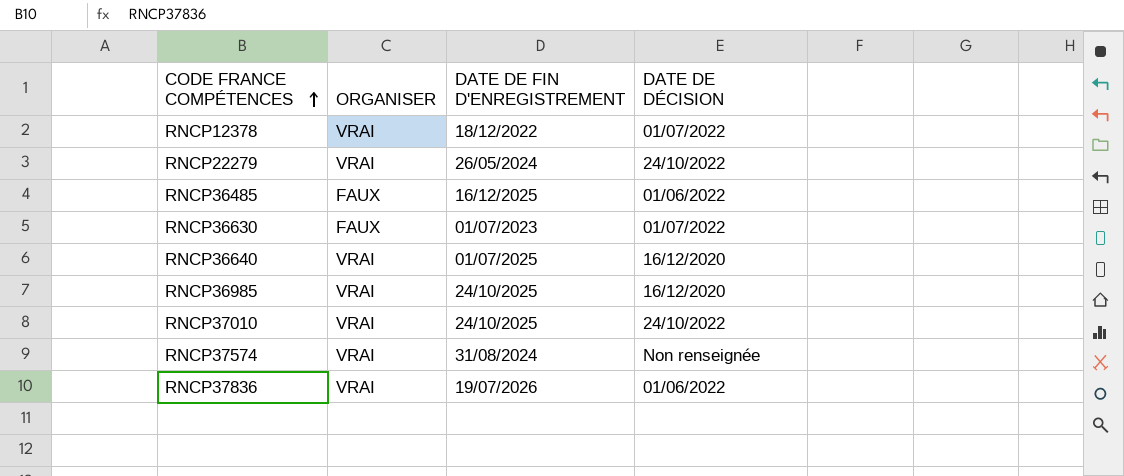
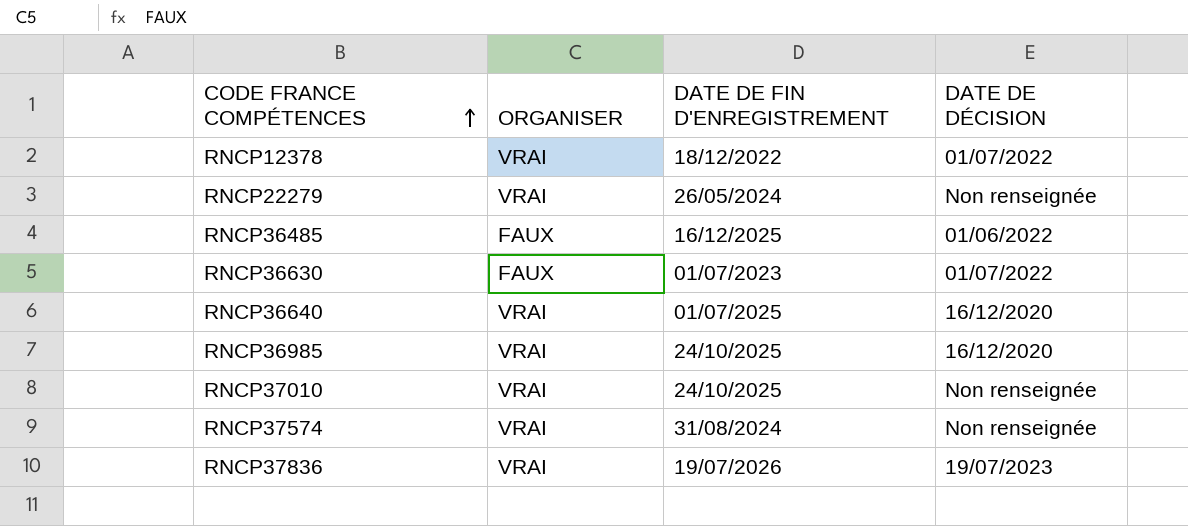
RNCP22279 | DATE DE DÉCISION: 24/10/2022 -> Non renseignée
RNCP37010 | DATE DE DÉCISION: 24/10/2022 -> Non renseignée
RNCP37836 | DATE DE DÉCISION: 01/06/2022 -> 19/07/2023

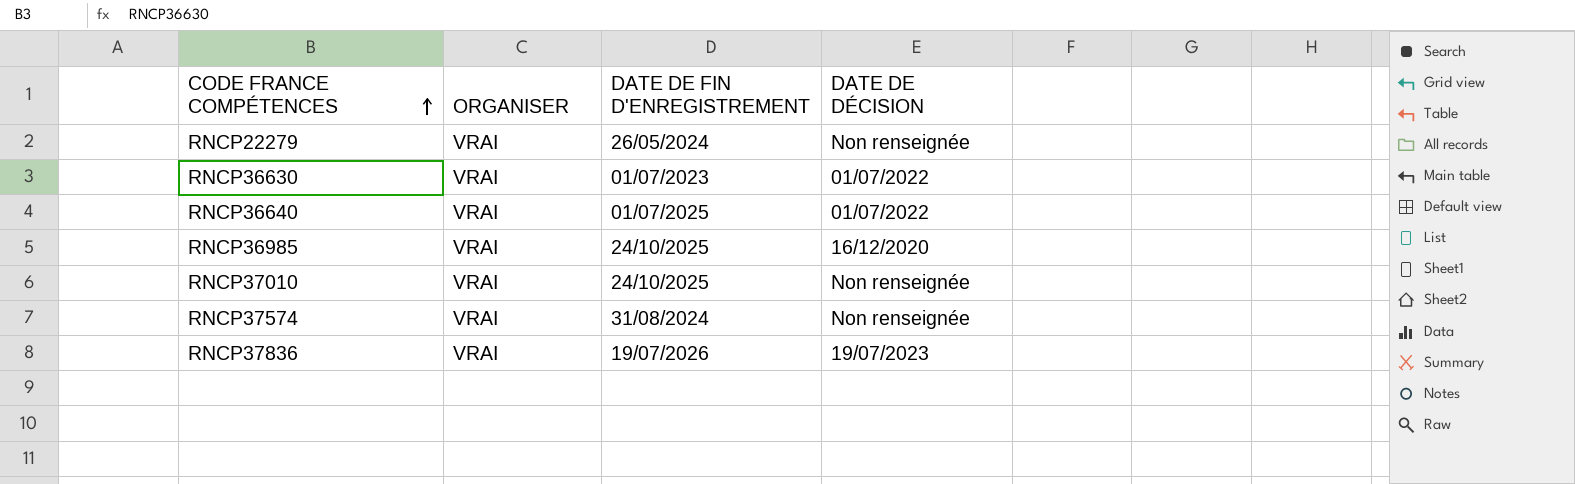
row RNCP12378: VRAI | 18/12/2022 | 01/07/2022 -> none
row RNCP36485: FAUX | 16/12/2025 | 01/06/2022 -> none
RNCP36630 | ORGANISER: FAUX -> VRAI
RNCP36640 | DATE DE DÉCISION: 16/12/2020 -> 01/07/2022

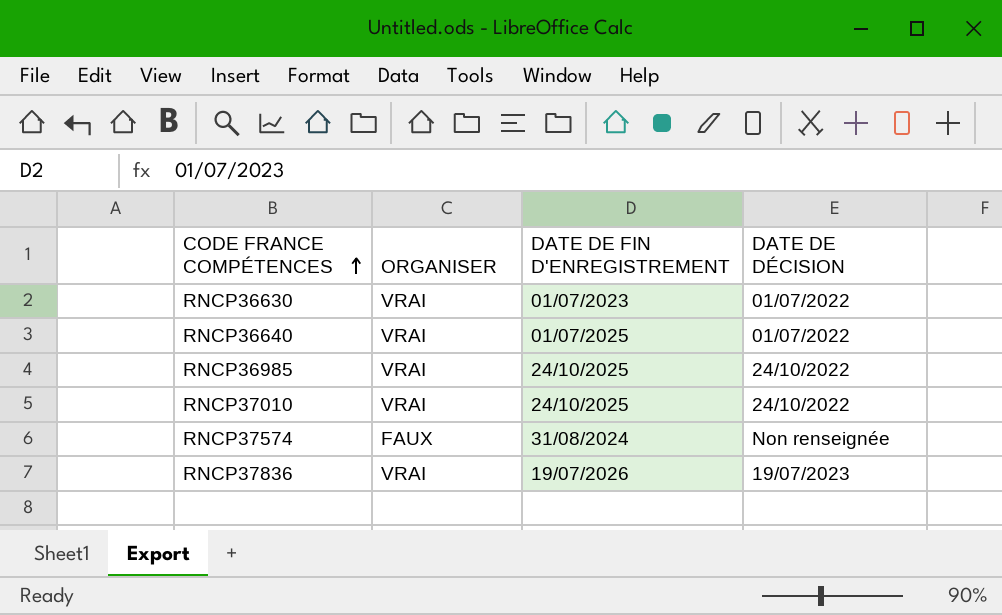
row RNCP22279: VRAI | 26/05/2024 | Non renseignée -> none
RNCP36985 | DATE DE DÉCISION: 16/12/2020 -> 24/10/2022
RNCP37010 | DATE DE DÉCISION: Non renseignée -> 24/10/2022
RNCP37574 | ORGANISER: VRAI -> FAUX

